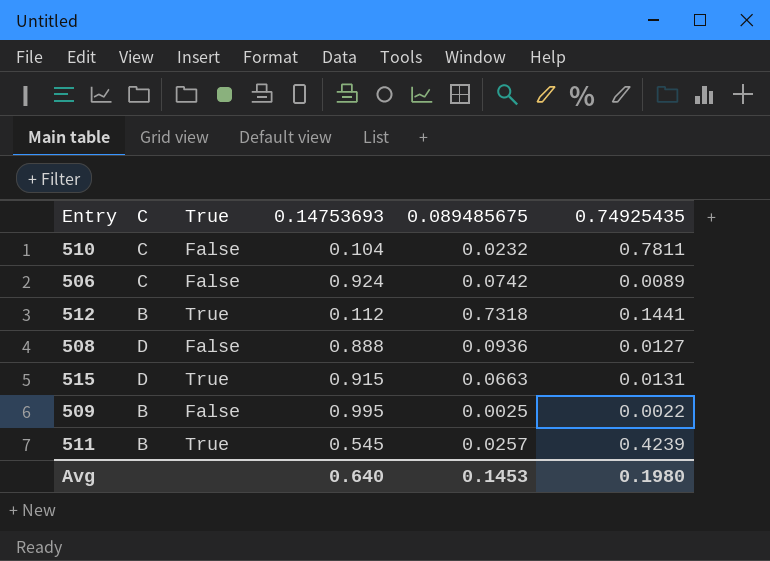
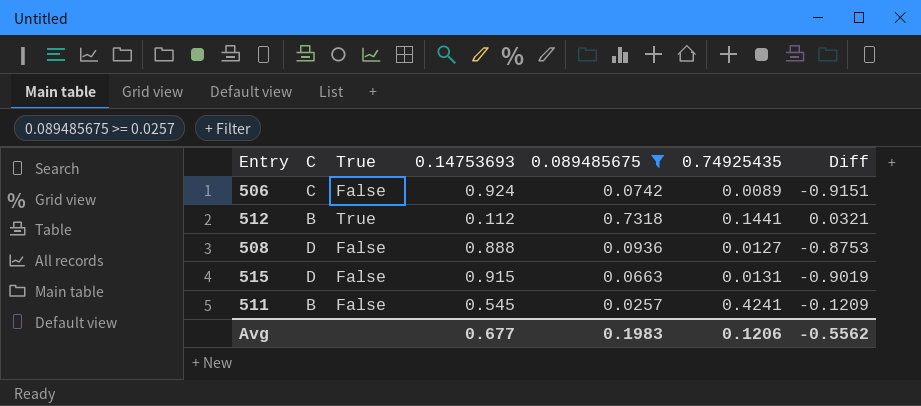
filter: none -> 0.089485675 >= 0.0257
column Diff | formula: none -> [0.74925435] - [0.14753693]
515 | True: True -> False
511 | True: True -> False
511 | 0.74925435: 0.4239 -> 0.4241
Avg | 0.14753693: 0.640 -> 0.677
Avg | 0.089485675: 0.1453 -> 0.1983
Avg | 0.74925435: 0.1980 -> 0.1206

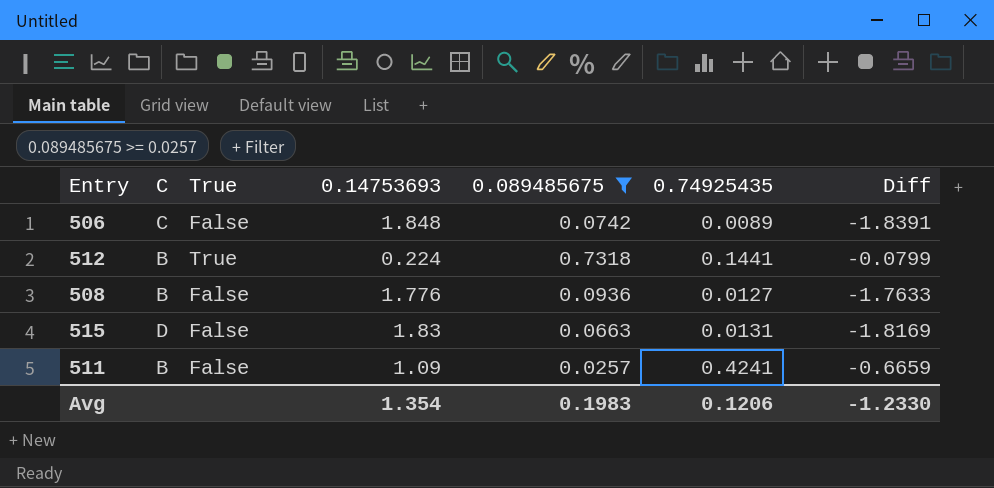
506 | 0.14753693: 0.924 -> 1.848
506 | Diff: -0.9151 -> -1.8391
512 | 0.14753693: 0.112 -> 0.224
512 | Diff: 0.0321 -> -0.0799
508 | C: D -> B
508 | 0.14753693: 0.888 -> 1.776
508 | Diff: -0.8753 -> -1.7633
515 | 0.14753693: 0.915 -> 1.83
515 | Diff: -0.9019 -> -1.8169
511 | 0.14753693: 0.545 -> 1.09
511 | Diff: -0.1209 -> -0.6659
Avg | 0.14753693: 0.677 -> 1.354
Avg | Diff: -0.5562 -> -1.2330

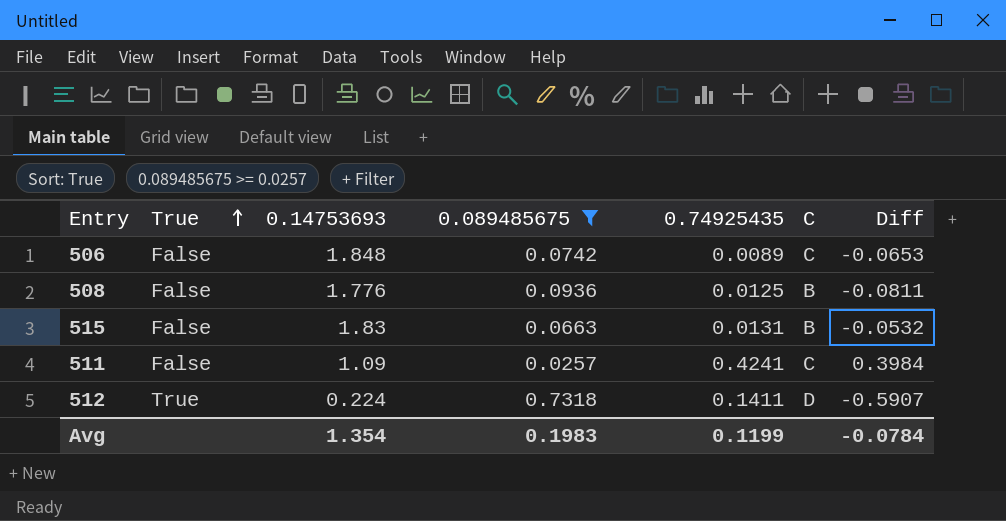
row order: none -> True ascending
column C | position: 2 -> 6
column Diff | formula: [0.74925435] - [0.14753693] -> [0.74925435] - [0.089485675]
508 | 0.74925435: 0.0127 -> 0.0125
515 | C: D -> B
511 | C: B -> C
512 | 0.74925435: 0.1441 -> 0.1411
512 | C: B -> D
Avg | 0.74925435: 0.1206 -> 0.1199
Avg | Diff: -1.2330 -> -0.0784

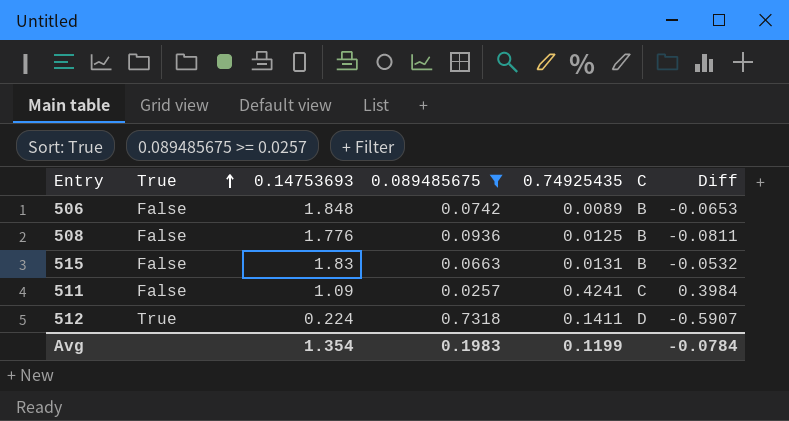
506 | C: C -> B

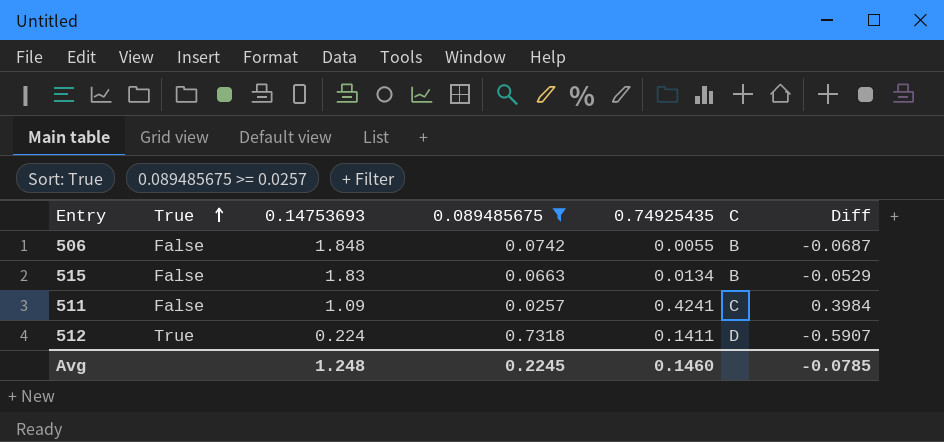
row 508: False | 1.776 | 0.0936 | 0.0125 | B | -0.0811 -> none
506 | 0.74925435: 0.0089 -> 0.0055
506 | Diff: -0.0653 -> -0.0687
515 | 0.74925435: 0.0131 -> 0.0134
515 | Diff: -0.0532 -> -0.0529
Avg | 0.14753693: 1.354 -> 1.248
Avg | 0.089485675: 0.1983 -> 0.2245
Avg | 0.74925435: 0.1199 -> 0.1460
Avg | Diff: -0.0784 -> -0.0785

